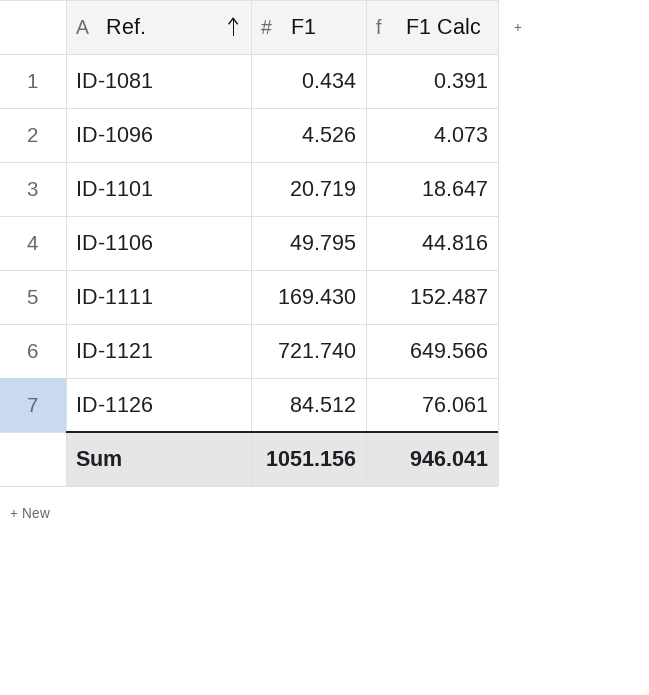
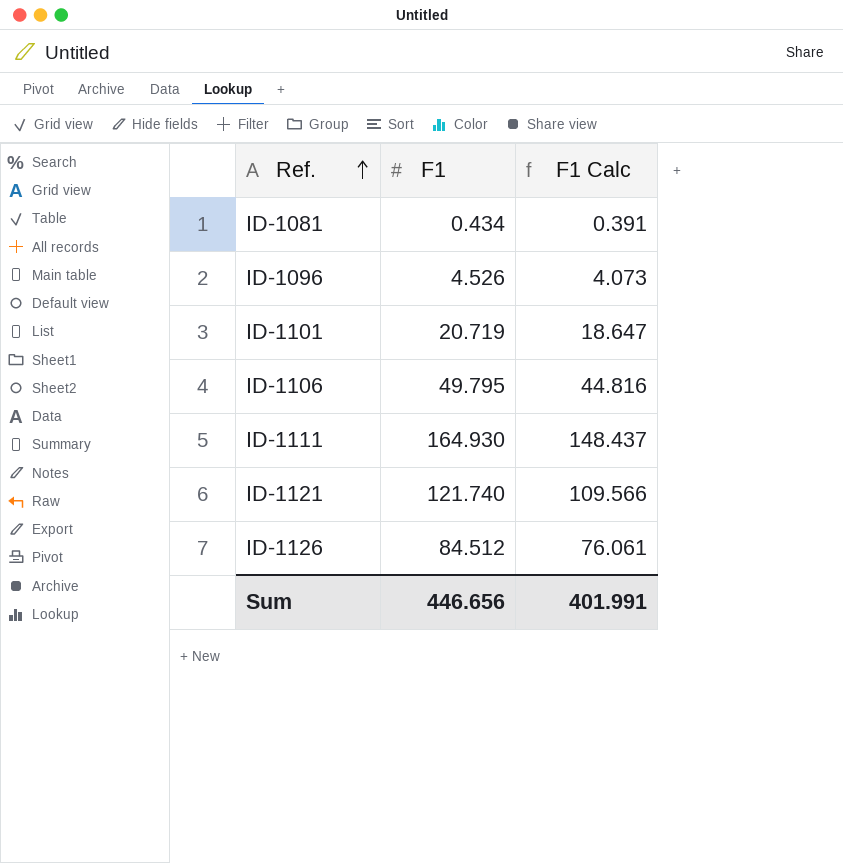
ID-1111 | F1: 169.430 -> 164.930
ID-1111 | F1 Calc: 152.487 -> 148.437
ID-1121 | F1: 721.740 -> 121.740
ID-1121 | F1 Calc: 649.566 -> 109.566
Sum | F1: 1051.156 -> 446.656
Sum | F1 Calc: 946.041 -> 401.991

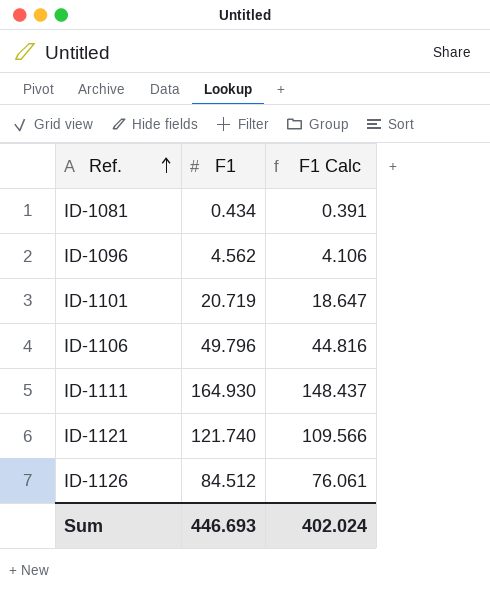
ID-1096 | F1: 4.526 -> 4.562
ID-1096 | F1 Calc: 4.073 -> 4.106
ID-1106 | F1: 49.795 -> 49.796
Sum | F1: 446.656 -> 446.693
Sum | F1 Calc: 401.991 -> 402.024

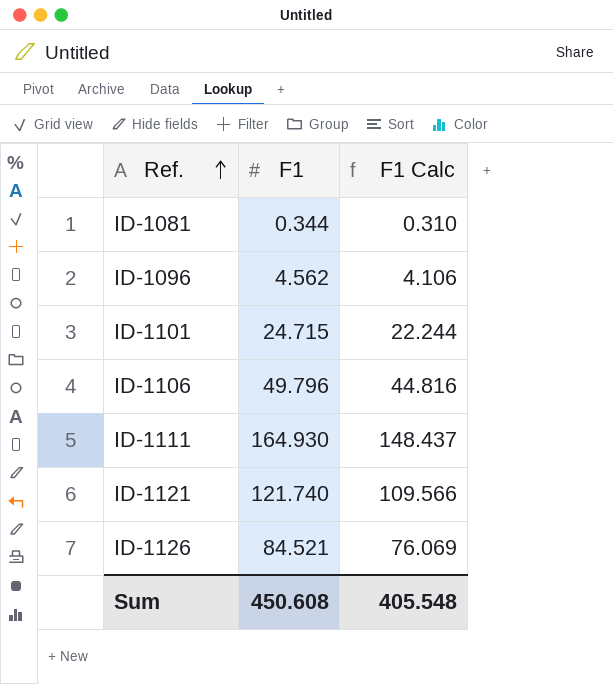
ID-1081 | F1: 0.434 -> 0.344
ID-1081 | F1 Calc: 0.391 -> 0.310
ID-1101 | F1: 20.719 -> 24.715
ID-1101 | F1 Calc: 18.647 -> 22.244
ID-1126 | F1: 84.512 -> 84.521
ID-1126 | F1 Calc: 76.061 -> 76.069
Sum | F1: 446.693 -> 450.608
Sum | F1 Calc: 402.024 -> 405.548

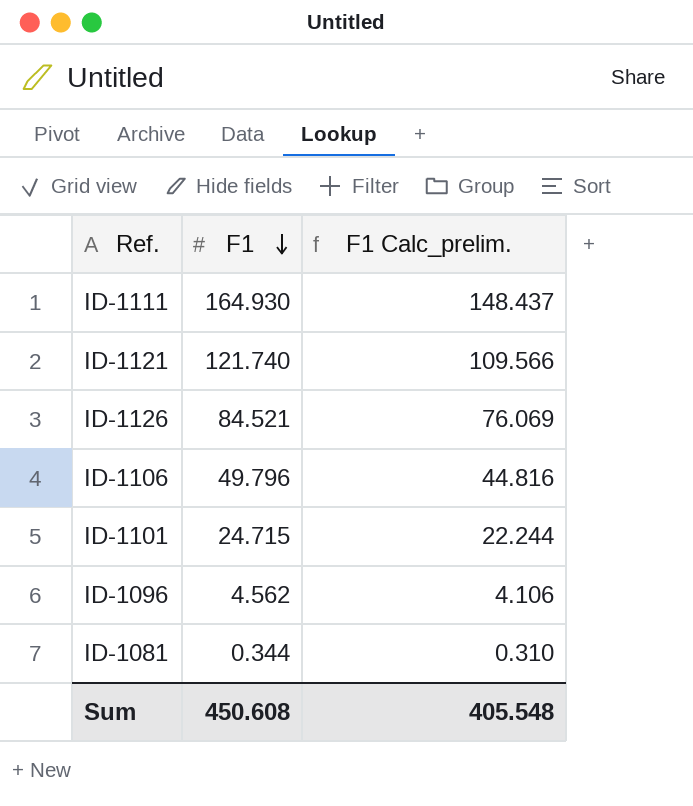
row order: Ref. ascending -> F1 descending
column name: F1 Calc -> F1 Calc_prelim.

